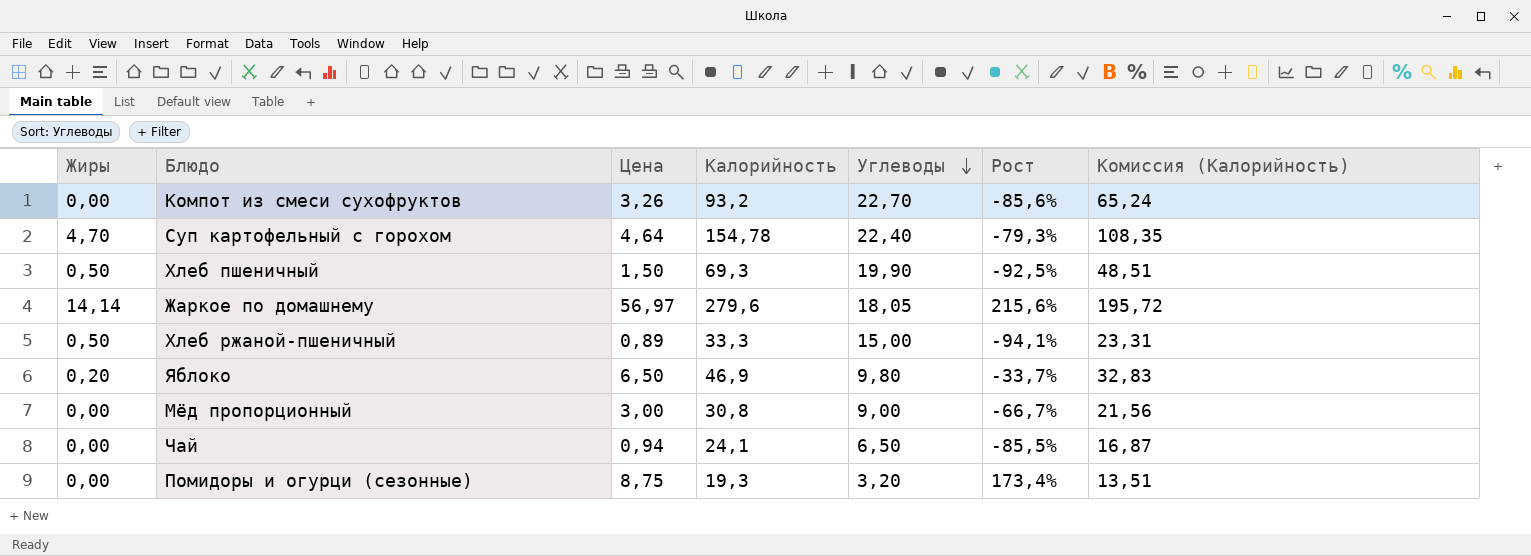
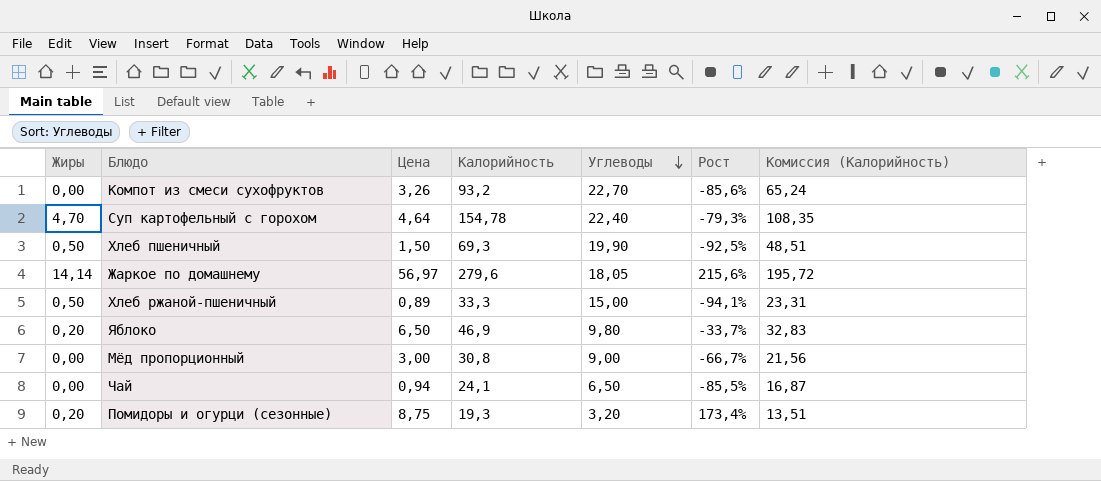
Помидоры и огурци (сезонные) | Жиры: 0,00 -> 0,20

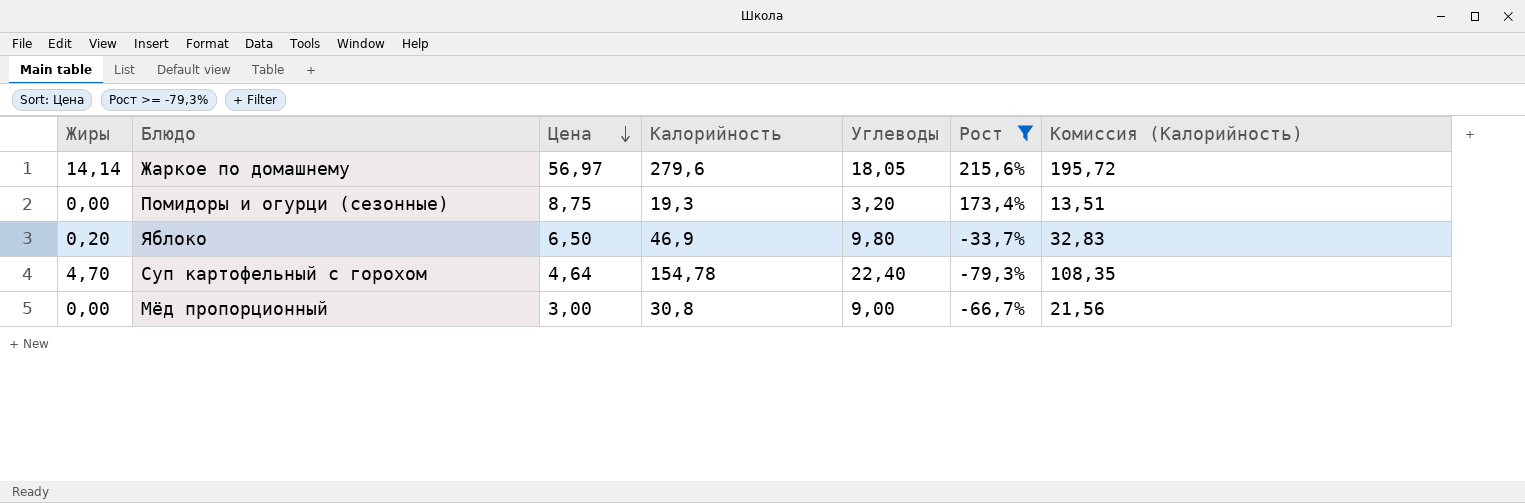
filter: none -> Рост >= -79,3%
row order: Углеводы descending -> Цена descending
Помидоры и огурци (сезонные) | Жиры: 0,20 -> 0,00

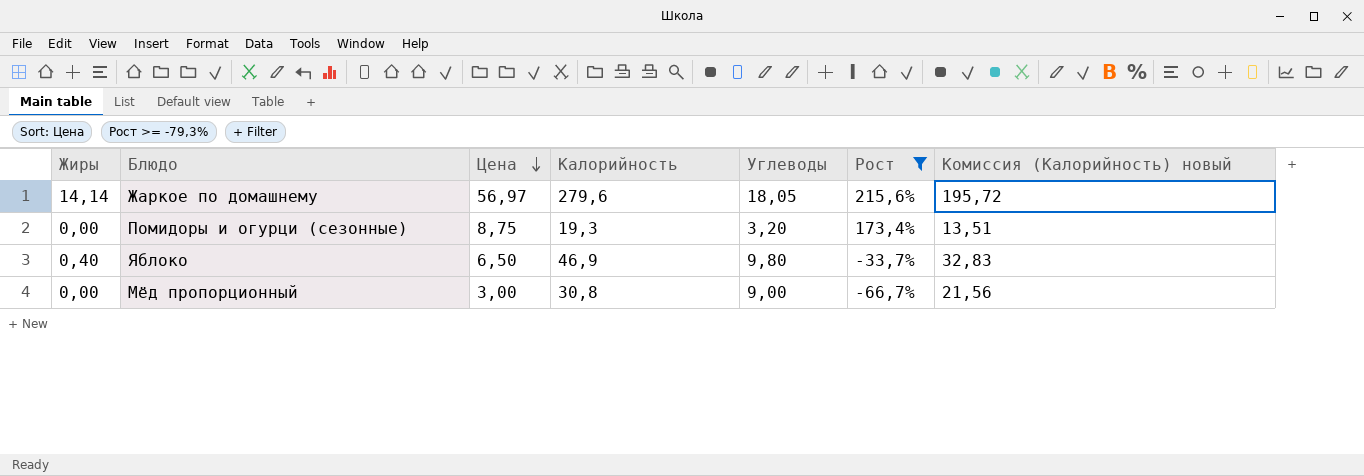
column name: Комиссия (Калорийность) -> Комиссия (Калорийность) новый
row Суп картофельный с горохом: 4,70 | 4,64 | 154,78 | 22,40 | -79,3% | 108,35 -> none
Яблоко | Жиры: 0,20 -> 0,40

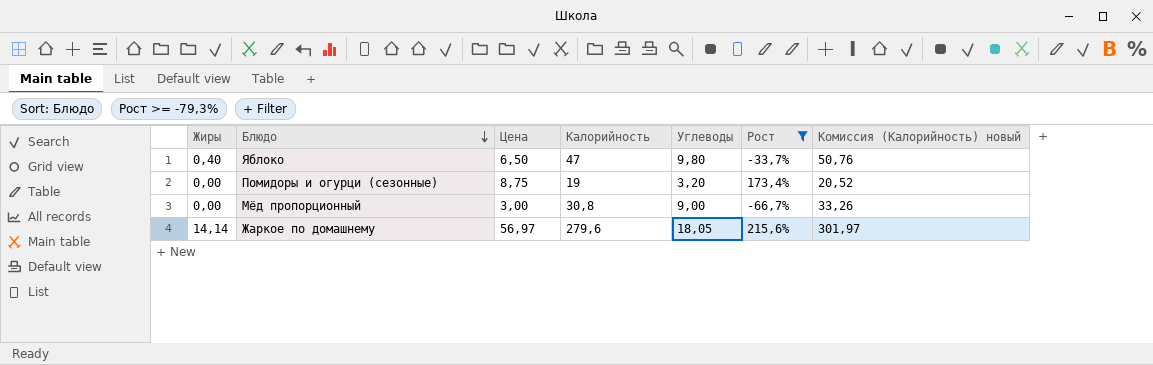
row order: Цена descending -> Блюдо descending
column Комиссия (Калорийность) новый | formula: [Калорийность] * 0,7 -> [Калорийность] * 1,08
Яблоко | Калорийность: 46,9 -> 47
Помидоры и огурци (сезонные) | Калорийность: 19,3 -> 19

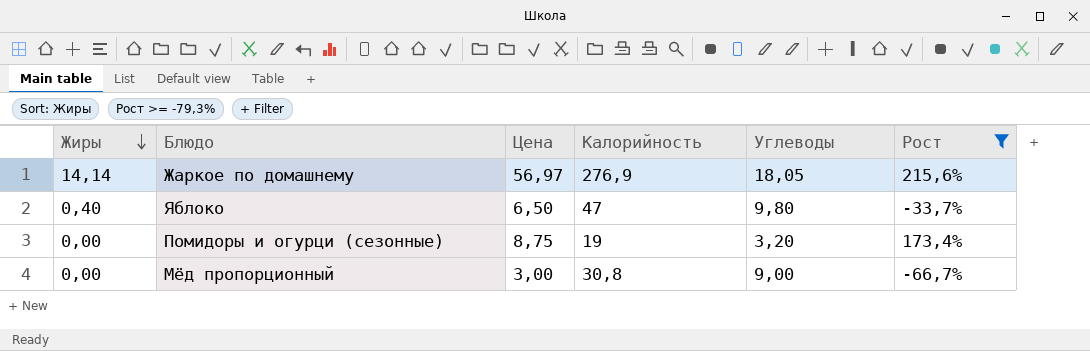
row order: Блюдо descending -> Жиры descending
column Комиссия (Калорийность) новый | formula: [Калорийность] * 1,08 -> none
Жаркое по домашнему | Калорийность: 279,6 -> 276,9

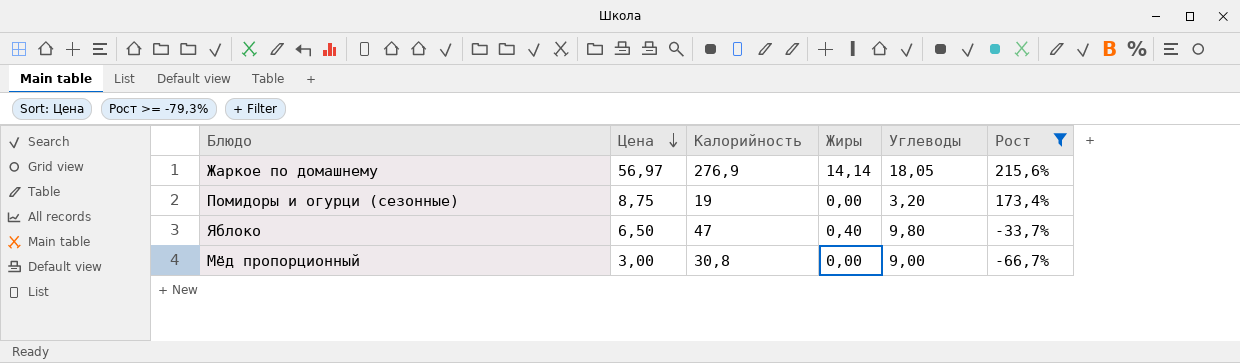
row order: Жиры descending -> Цена descending
column Жиры | position: 1 -> 4

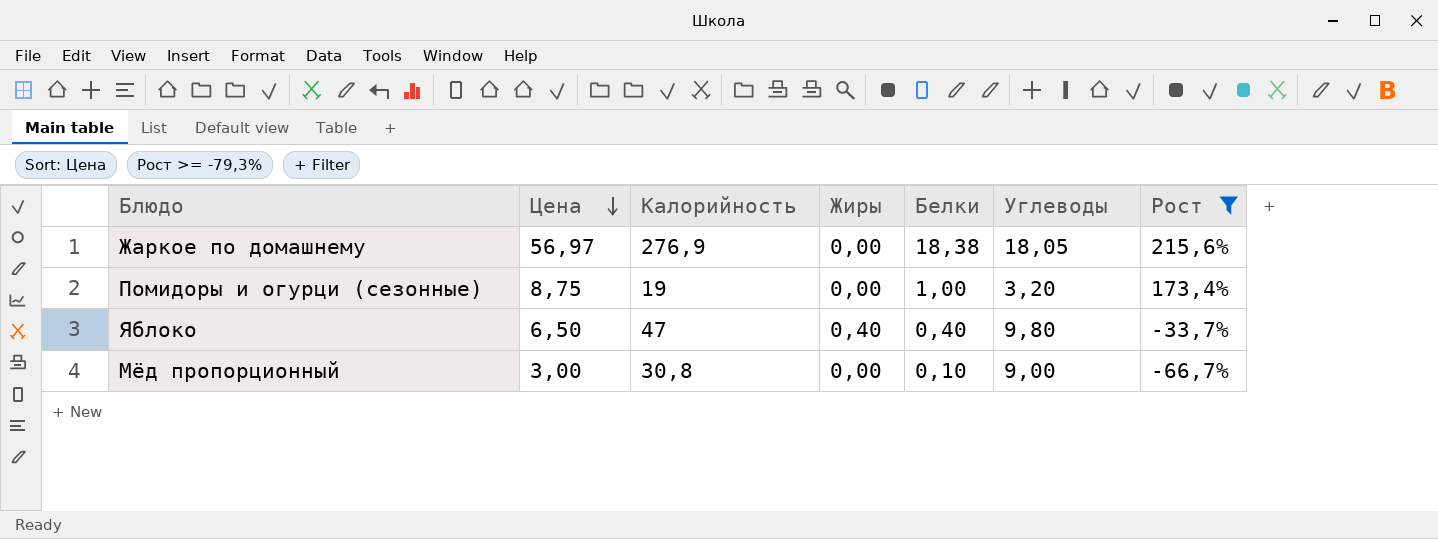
column Белки | position: none -> 5
Жаркое по домашнему | Жиры: 14,14 -> 0,00

